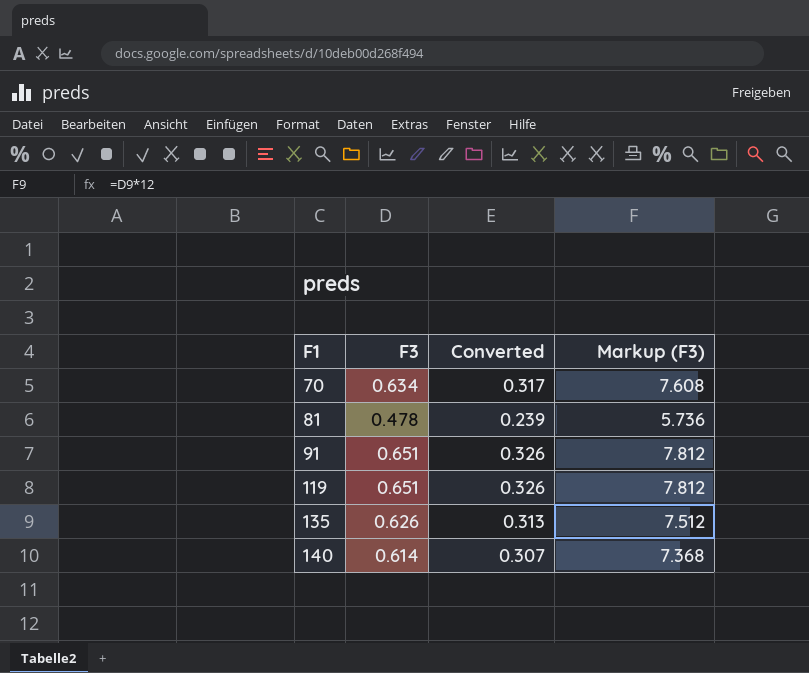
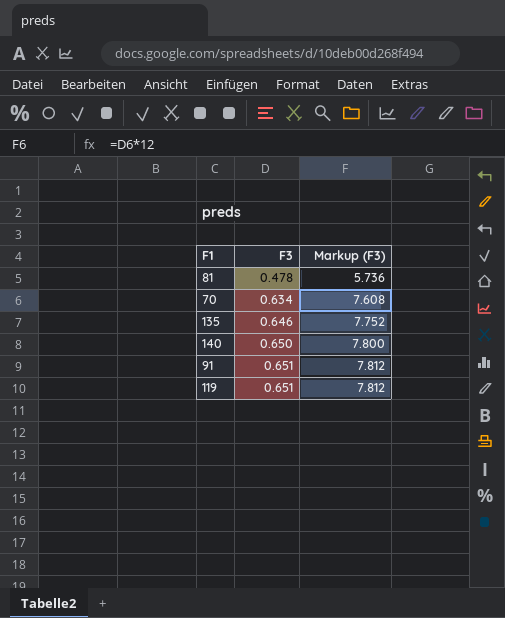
row order: F1 ascending -> F3 ascending
column Converted | formula: [F3] * 0.5 -> none
135 | F3: 0.626 -> 0.646
135 | Markup (F3): 7.512 -> 7.752
140 | F3: 0.614 -> 0.650
140 | Markup (F3): 7.368 -> 7.800

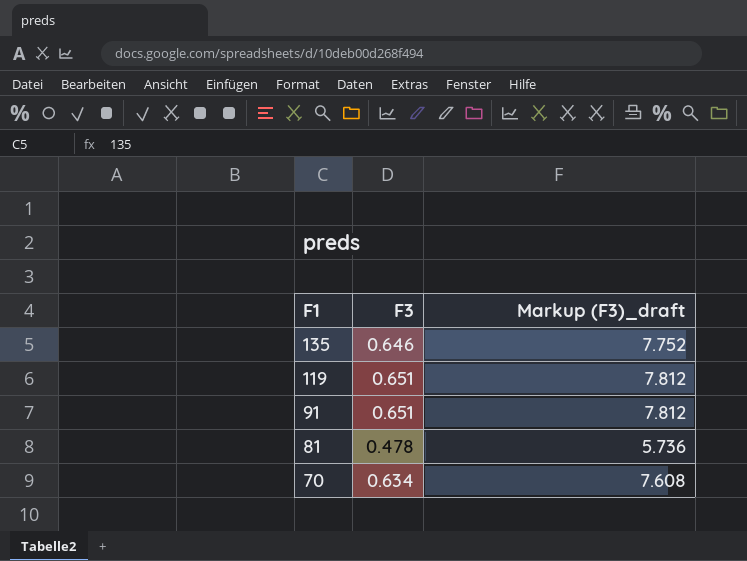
row order: F3 ascending -> F1 descending
column name: Markup (F3) -> Markup (F3)_draft
row 140: 0.650 | 7.800 -> none

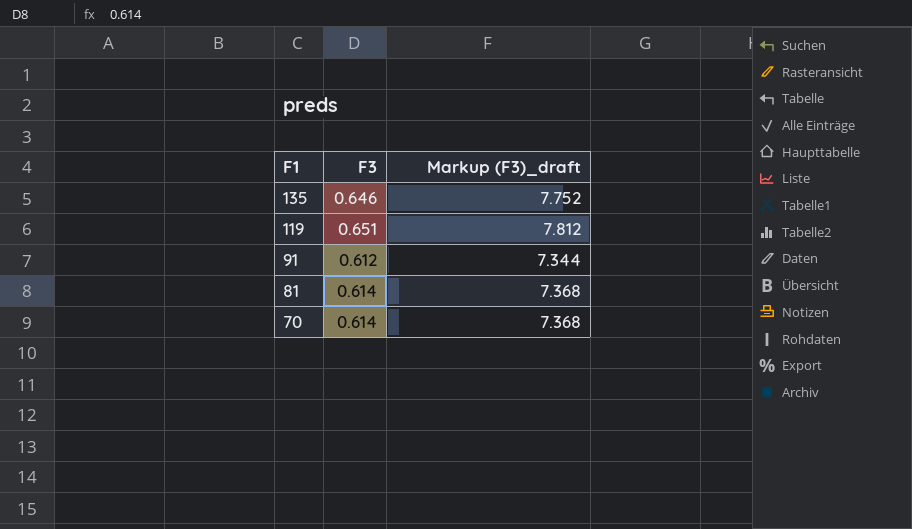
91 | F3: 0.651 -> 0.612
91 | Markup (F3)_draft: 7.812 -> 7.344
81 | F3: 0.478 -> 0.614
81 | Markup (F3)_draft: 5.736 -> 7.368
70 | F3: 0.634 -> 0.614
70 | Markup (F3)_draft: 7.608 -> 7.368

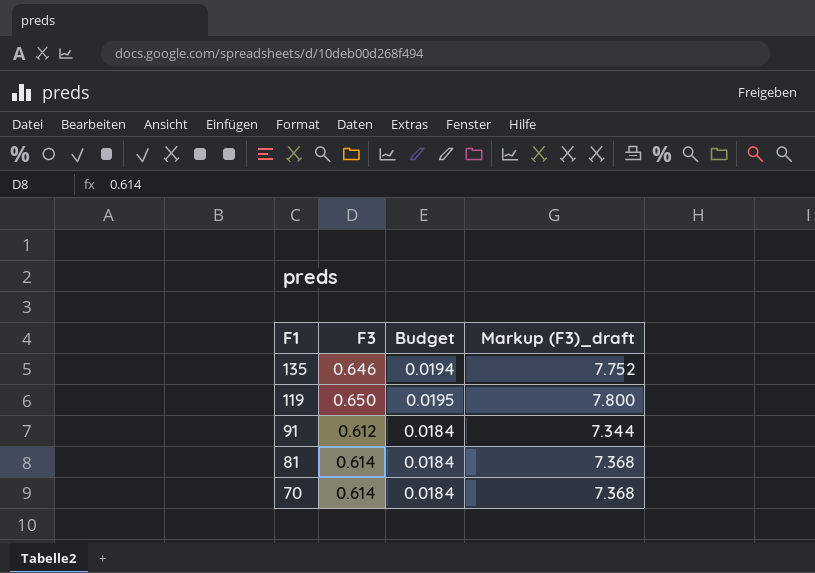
column Budget | formula: none -> [F3] * 0.03
119 | F3: 0.651 -> 0.650
119 | Markup (F3)_draft: 7.812 -> 7.800

